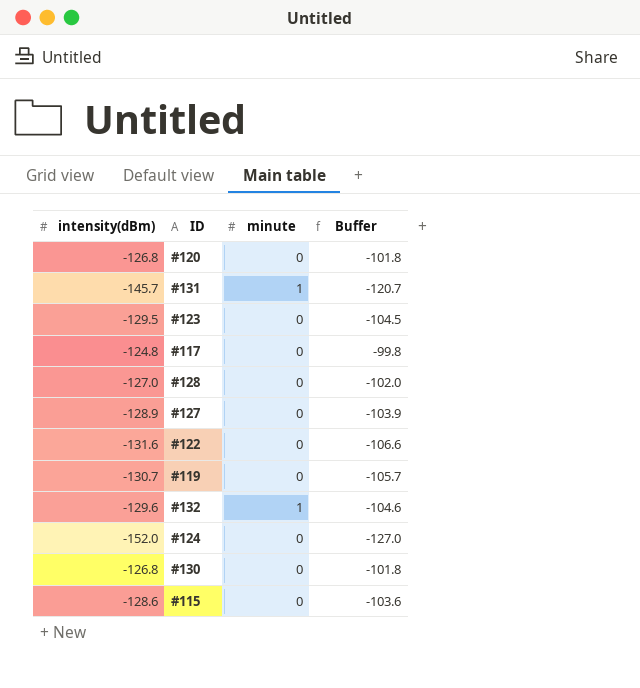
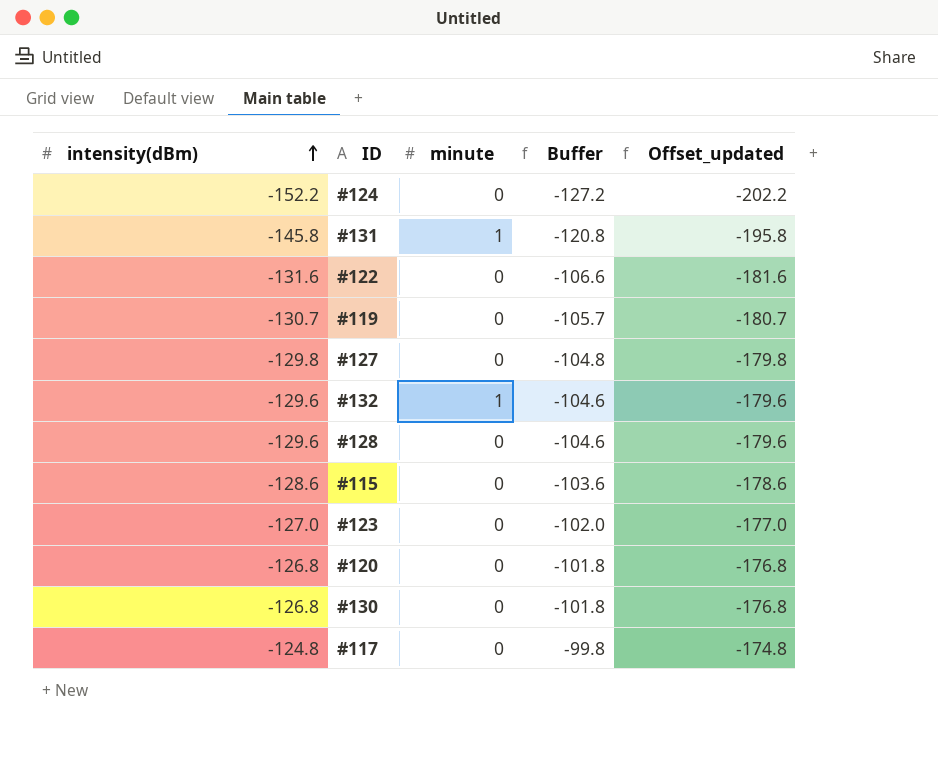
row order: none -> intensity(dBm) ascending
column Offset_updated | formula: none -> [intensity(dBm)] - 50
#124 | intensity(dBm): -152.0 -> -152.2
#124 | Buffer: -127.0 -> -127.2
#131 | intensity(dBm): -145.7 -> -145.8
#131 | Buffer: -120.7 -> -120.8
#127 | intensity(dBm): -128.9 -> -129.8
#127 | Buffer: -103.9 -> -104.8
#128 | intensity(dBm): -127.0 -> -129.6
#128 | Buffer: -102.0 -> -104.6
#123 | intensity(dBm): -129.5 -> -127.0
#123 | Buffer: -104.5 -> -102.0

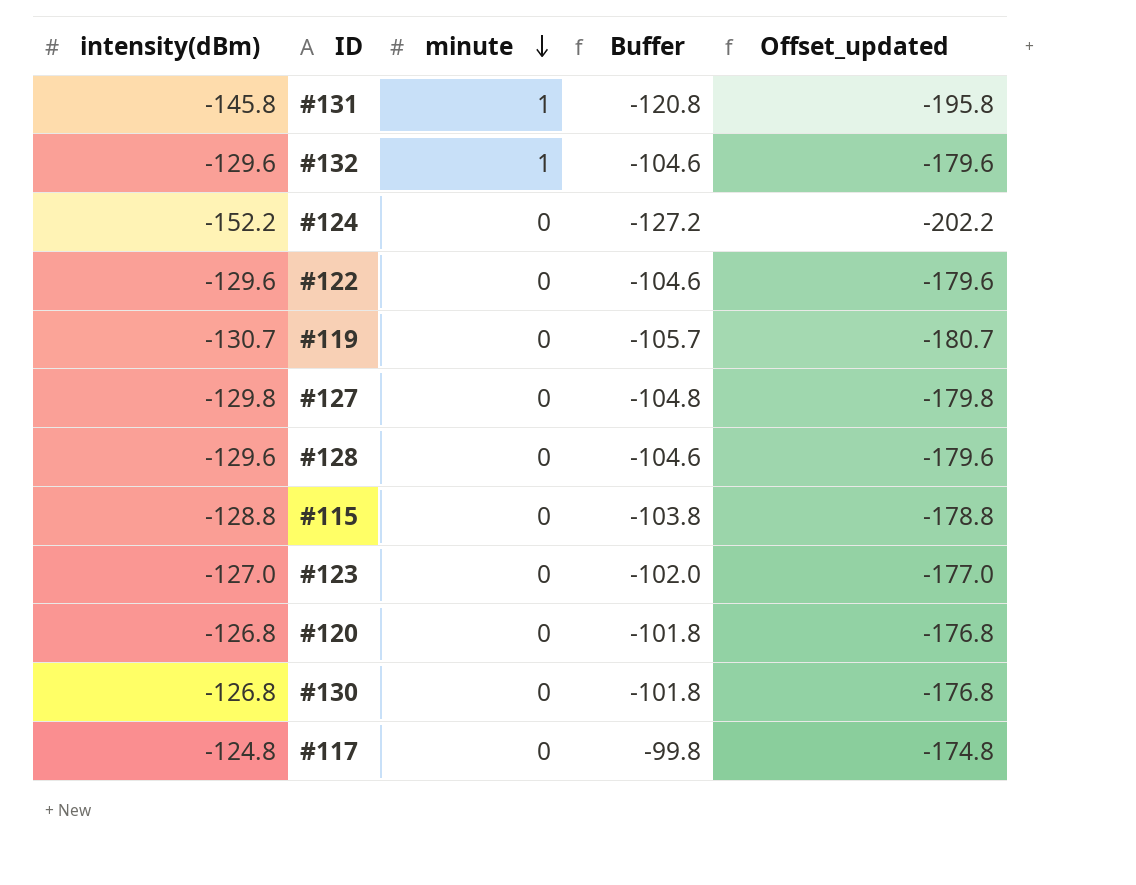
row order: intensity(dBm) ascending -> minute descending
#122 | intensity(dBm): -131.6 -> -129.6
#122 | Buffer: -106.6 -> -104.6
#122 | Offset_updated: -181.6 -> -179.6
#115 | intensity(dBm): -128.6 -> -128.8
#115 | Buffer: -103.6 -> -103.8
#115 | Offset_updated: -178.6 -> -178.8

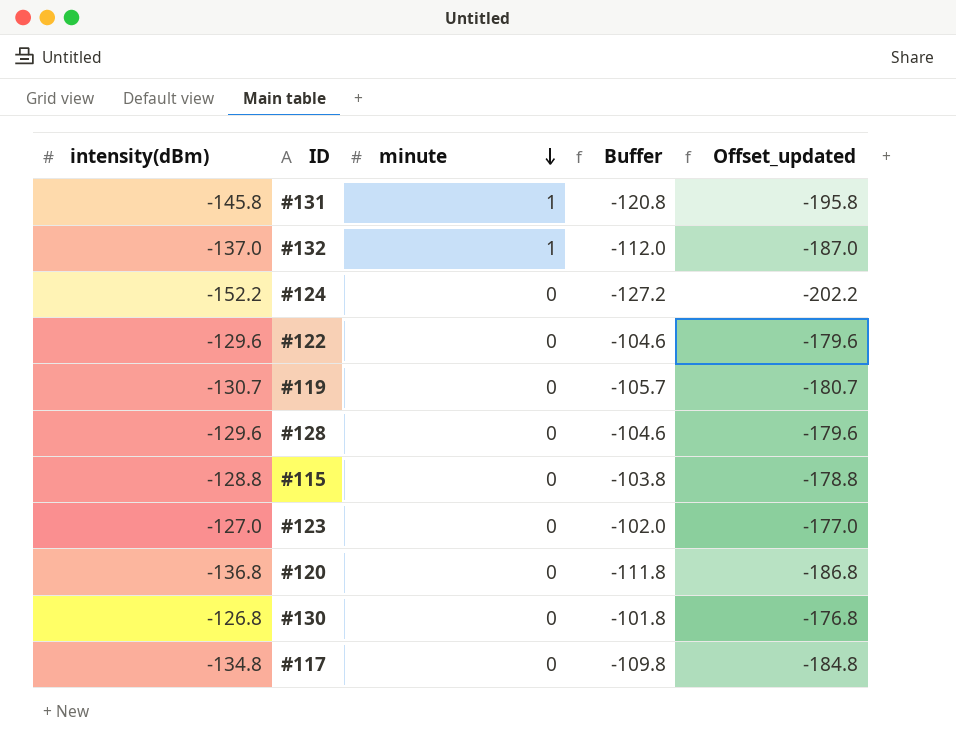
row #127: -129.8 | 0 | -104.8 | -179.8 -> none
#132 | intensity(dBm): -129.6 -> -137.0
#132 | Buffer: -104.6 -> -112.0
#132 | Offset_updated: -179.6 -> -187.0
#120 | intensity(dBm): -126.8 -> -136.8
#120 | Buffer: -101.8 -> -111.8
#120 | Offset_updated: -176.8 -> -186.8
#117 | intensity(dBm): -124.8 -> -134.8
#117 | Buffer: -99.8 -> -109.8
#117 | Offset_updated: -174.8 -> -184.8

